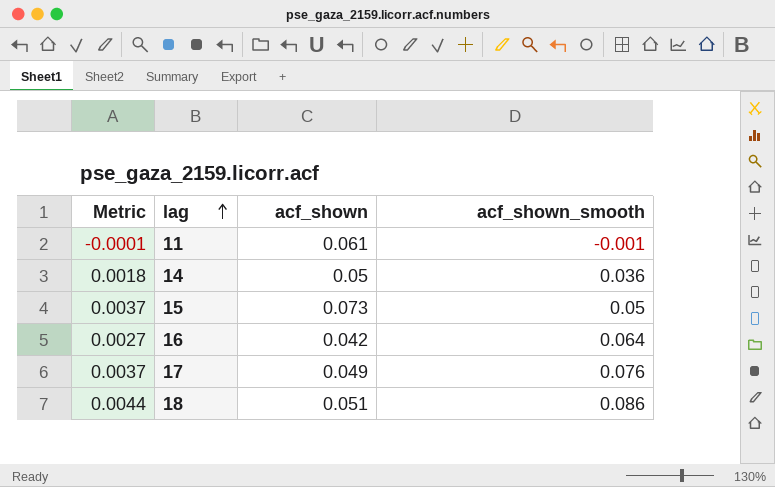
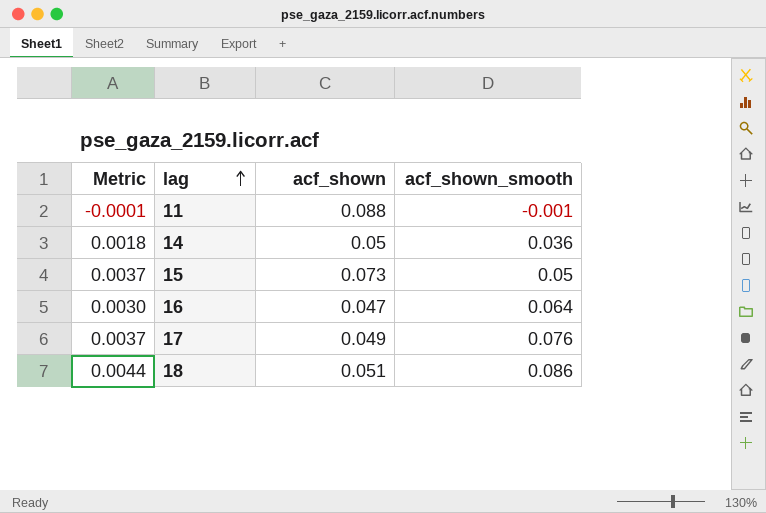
11 | acf_shown: 0.061 -> 0.088
16 | Metric: 0.0027 -> 0.0030
16 | acf_shown: 0.042 -> 0.047

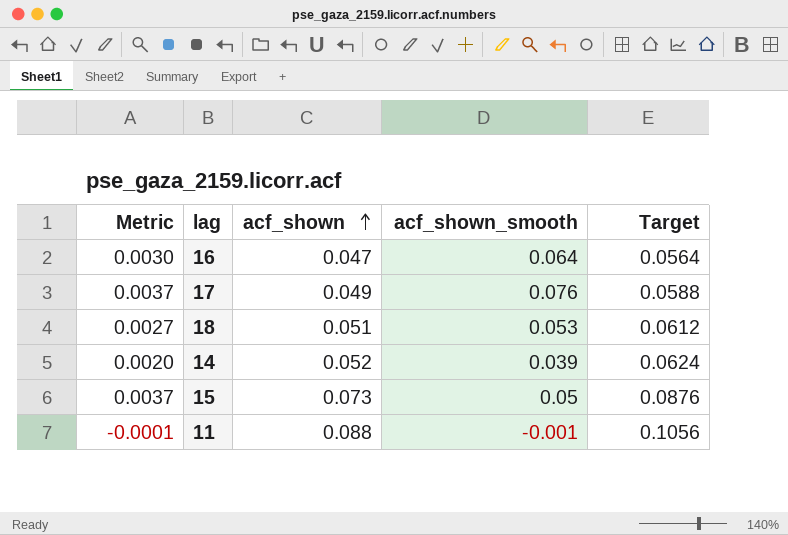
row order: lag ascending -> acf_shown ascending
column Target | formula: none -> [acf_shown] * 1.2
18 | Metric: 0.0044 -> 0.0027
18 | acf_shown_smooth: 0.086 -> 0.053
14 | Metric: 0.0018 -> 0.0020
14 | acf_shown: 0.05 -> 0.052
14 | acf_shown_smooth: 0.036 -> 0.039

